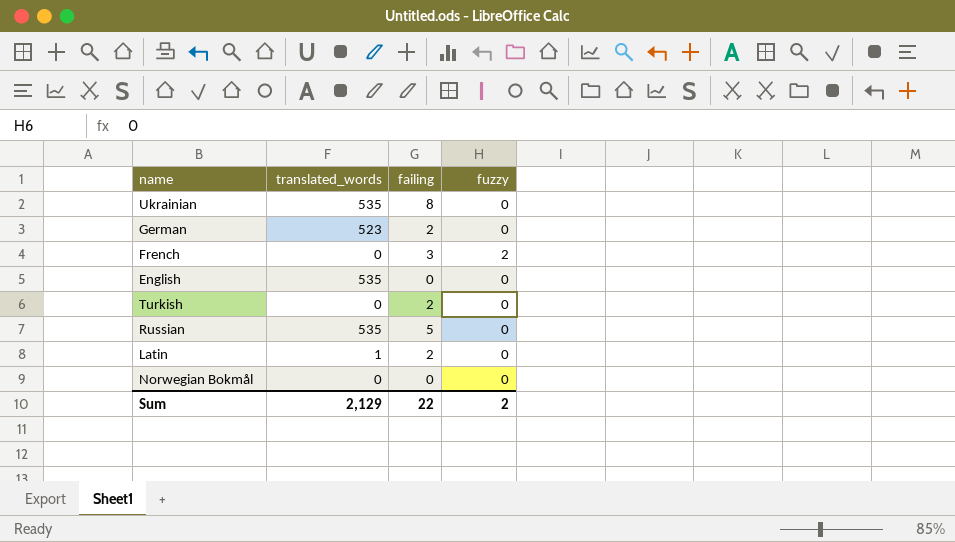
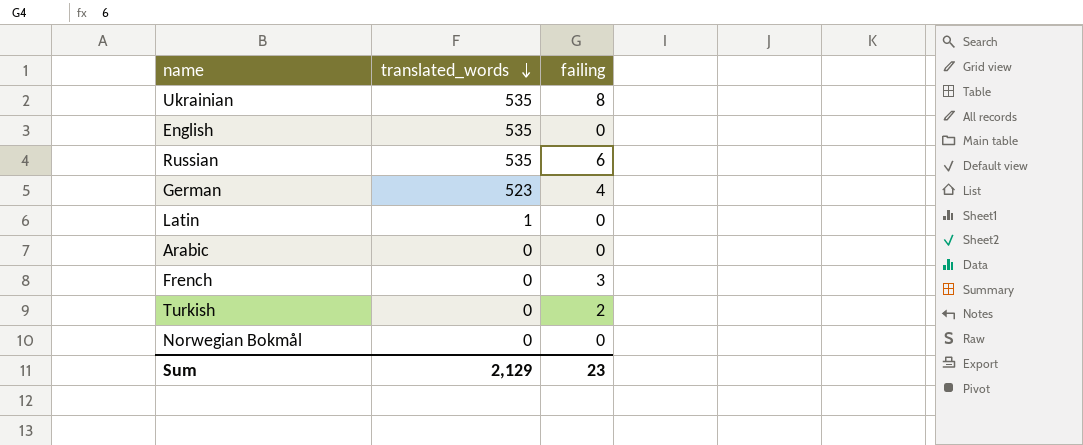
row order: none -> translated_words descending
column fuzzy | position: 4 -> none
Russian | failing: 5 -> 6
German | failing: 2 -> 4
Latin | failing: 2 -> 0
row Arabic: none -> 0 | 0
Sum | failing: 22 -> 23

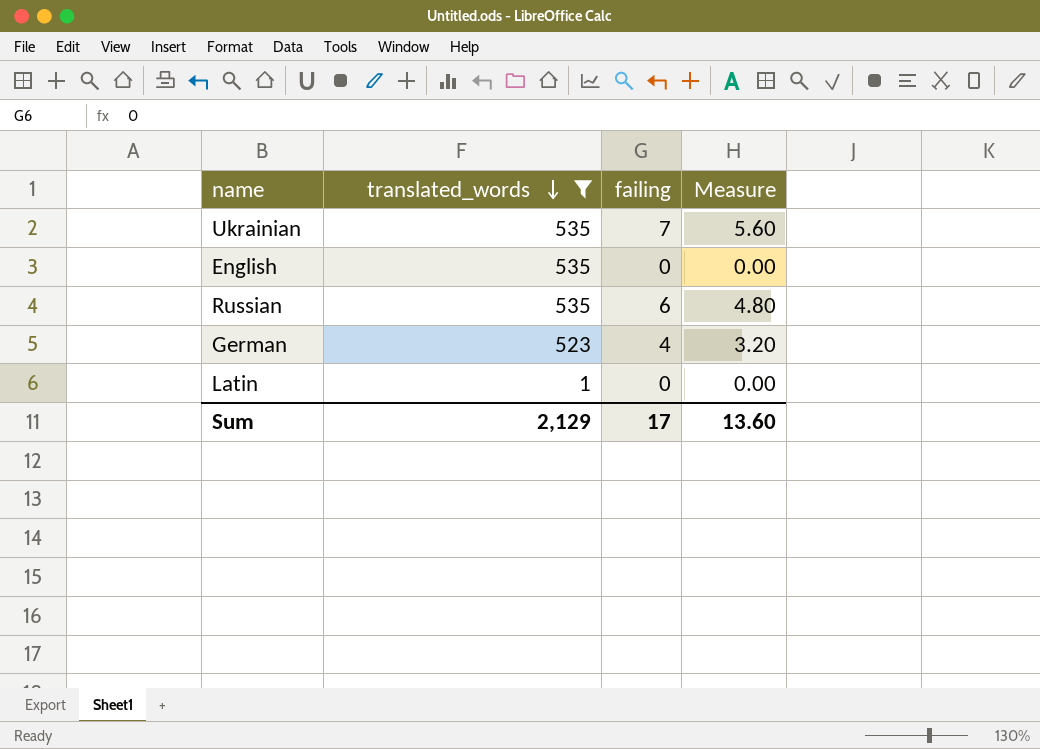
filter: none -> translated_words != 0
column Measure | formula: none -> [failing] * 0.8
Ukrainian | failing: 8 -> 7
Sum | failing: 23 -> 17

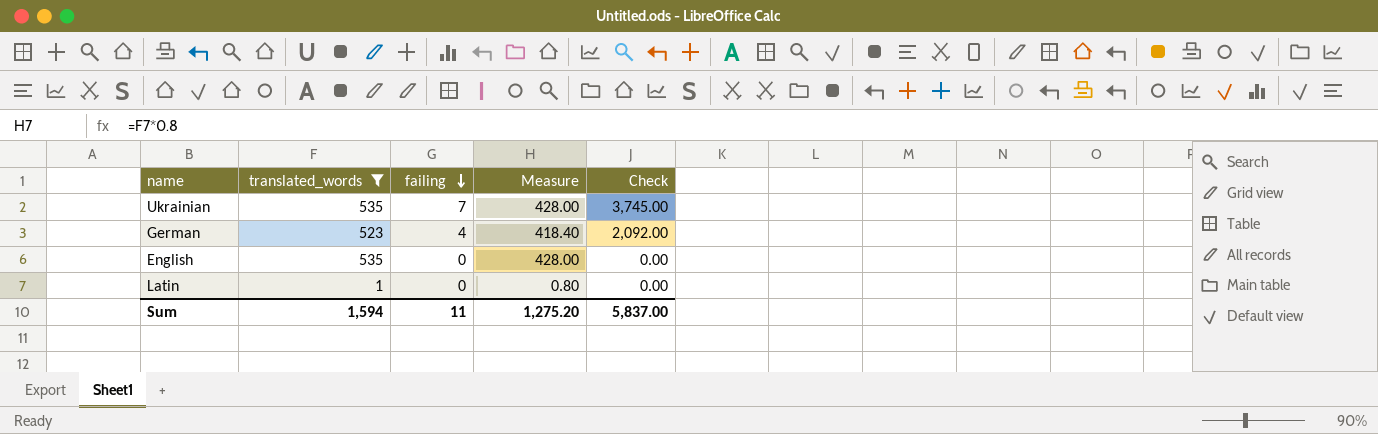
row order: translated_words descending -> failing descending
column Measure | formula: [failing] * 0.8 -> [translated_words] * 0.8
column Check | formula: none -> [translated_words] * [failing]
row Russian: 535 | 6 | 4.80 -> none
Sum | translated_words: 2,129 -> 1,594
Sum | failing: 17 -> 11
Sum | Measure: 13.60 -> 1,275.20

